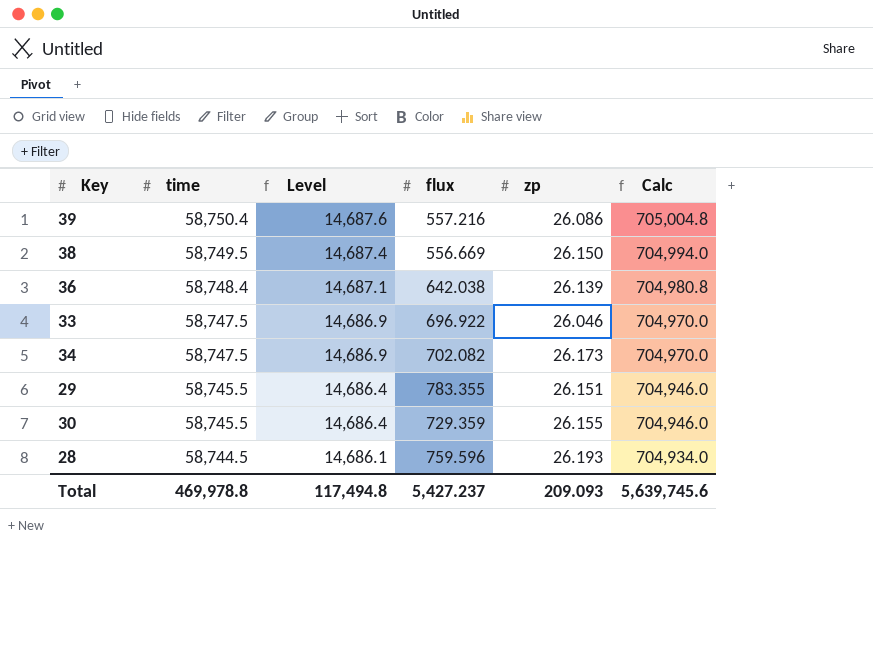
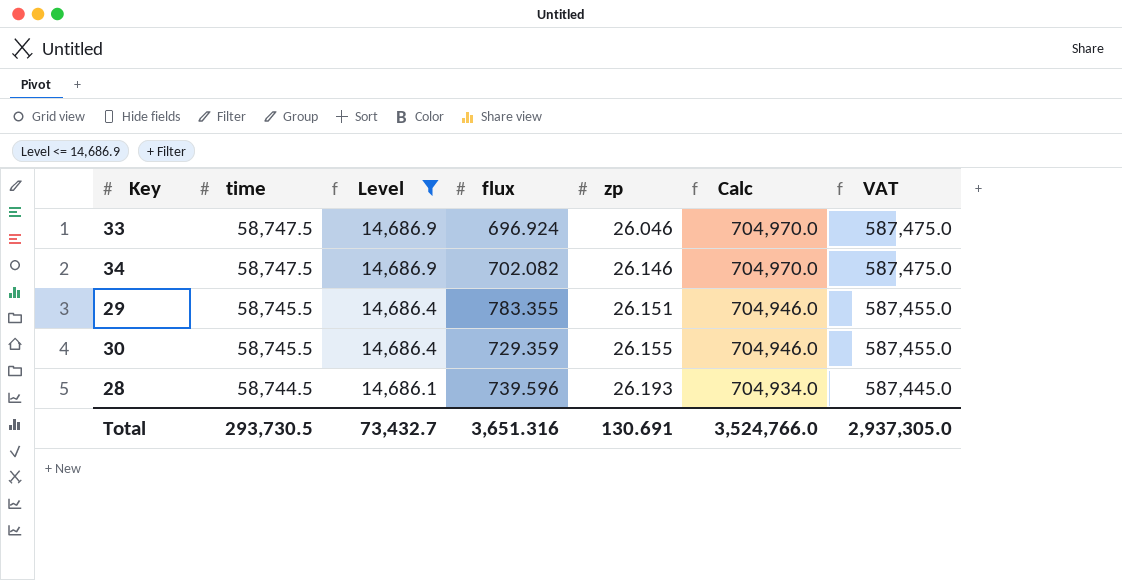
filter: none -> Level <= 14,686.9
column VAT | formula: none -> [time] * 10
33 | flux: 696.922 -> 696.924
34 | zp: 26.173 -> 26.146
28 | flux: 759.596 -> 739.596
Total | time: 469,978.8 -> 293,730.5
Total | Level: 117,494.8 -> 73,432.7
Total | flux: 5,427.237 -> 3,651.316
Total | zp: 209.093 -> 130.691
Total | Calc: 5,639,745.6 -> 3,524,766.0

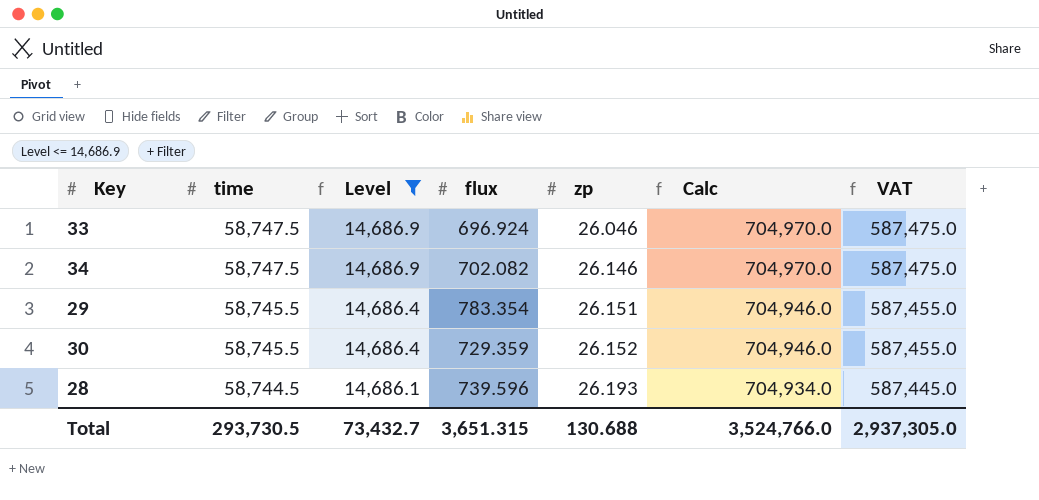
29 | flux: 783.355 -> 783.354
30 | zp: 26.155 -> 26.152
Total | flux: 3,651.316 -> 3,651.315
Total | zp: 130.691 -> 130.688

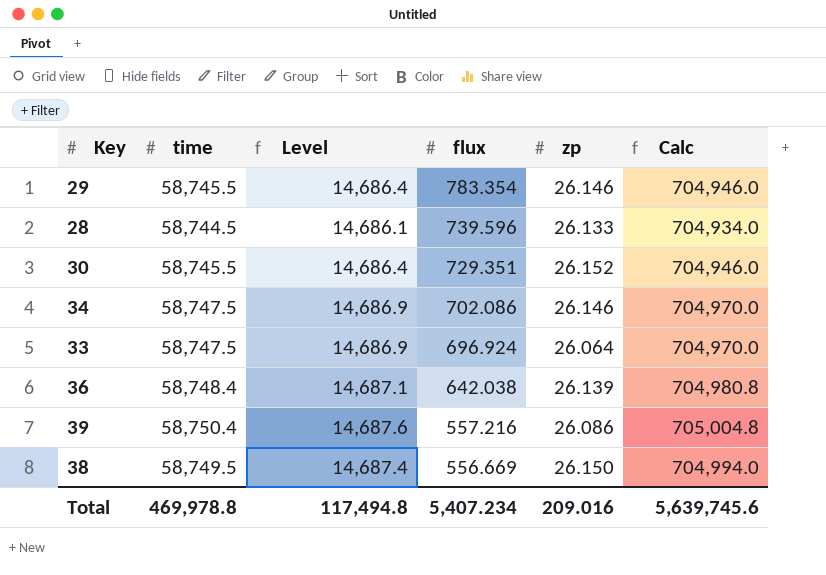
filter: Level <= 14,686.9 -> none
row order: time descending -> flux descending
column VAT | formula: [time] * 10 -> none
29 | zp: 26.151 -> 26.146
28 | zp: 26.193 -> 26.133
30 | flux: 729.359 -> 729.351
34 | flux: 702.082 -> 702.086
33 | zp: 26.046 -> 26.064
Total | time: 293,730.5 -> 469,978.8
Total | Level: 73,432.7 -> 117,494.8
Total | flux: 3,651.315 -> 5,407.234
Total | zp: 130.688 -> 209.016
Total | Calc: 3,524,766.0 -> 5,639,745.6

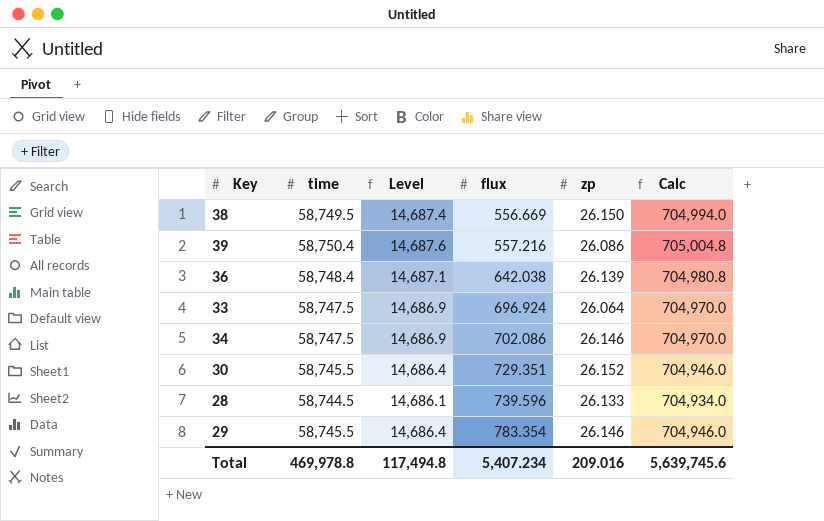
row order: flux descending -> flux ascending

